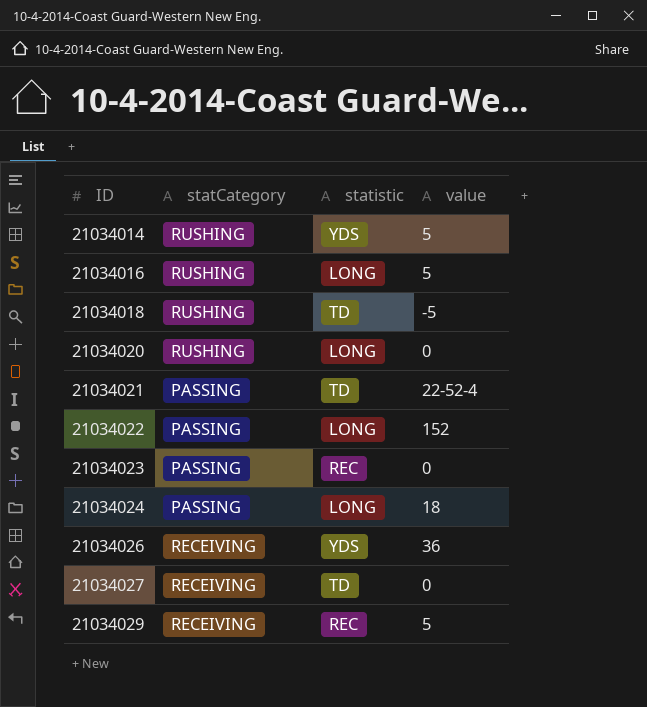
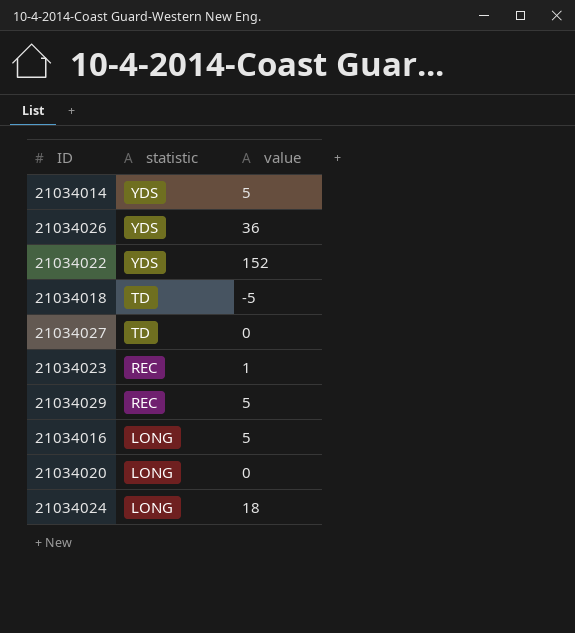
row order: ID ascending -> statistic descending
column statCategory | position: 2 -> none
row 21034021: PASSING | TD | 22-52-4 -> none
21034022 | statistic: LONG -> YDS
21034023 | value: 0 -> 1

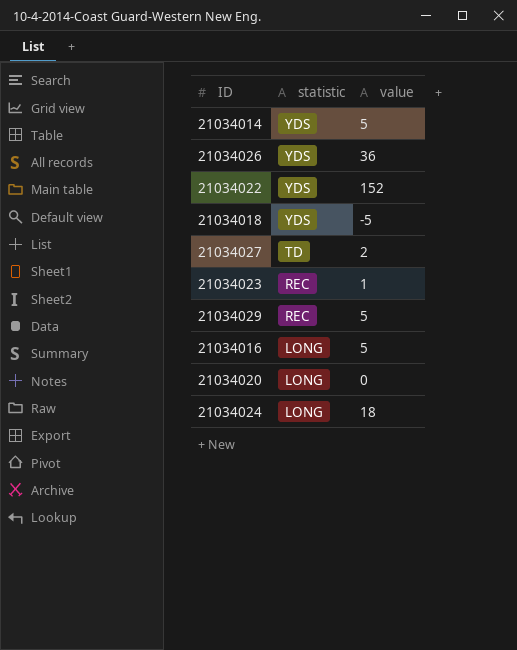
21034018 | statistic: TD -> YDS
21034027 | value: 0 -> 2

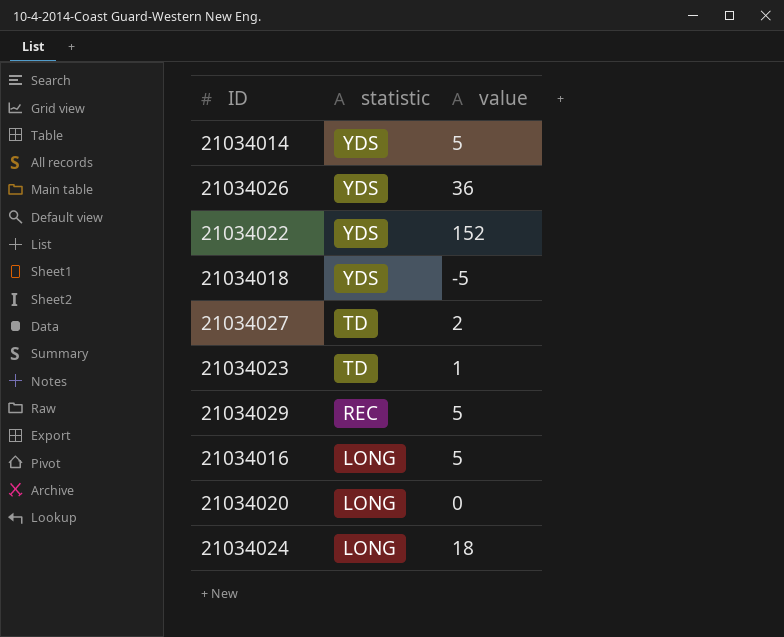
21034023 | statistic: REC -> TD

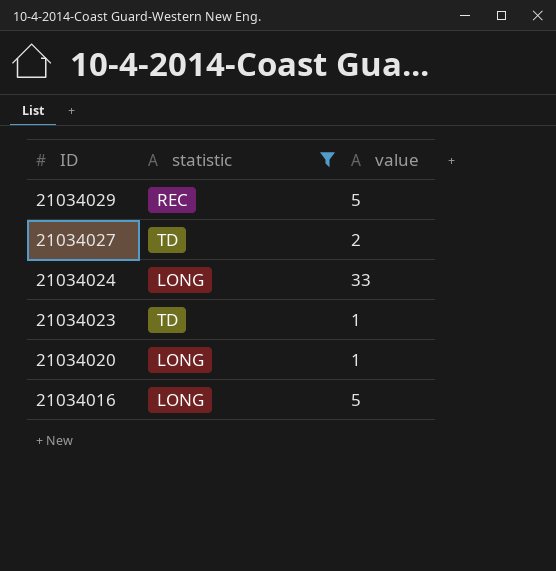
filter: none -> statistic != YDS
row order: statistic descending -> ID descending
21034024 | value: 18 -> 33
21034020 | value: 0 -> 1

